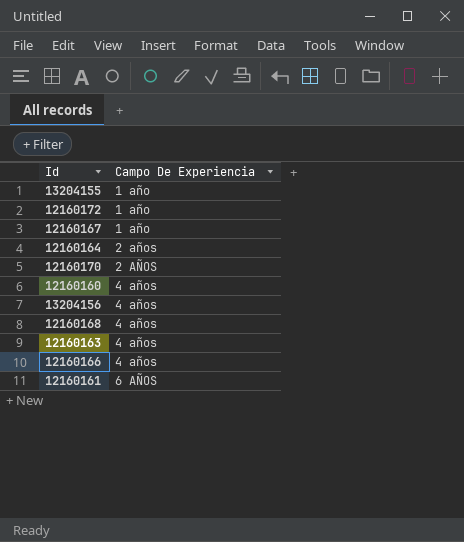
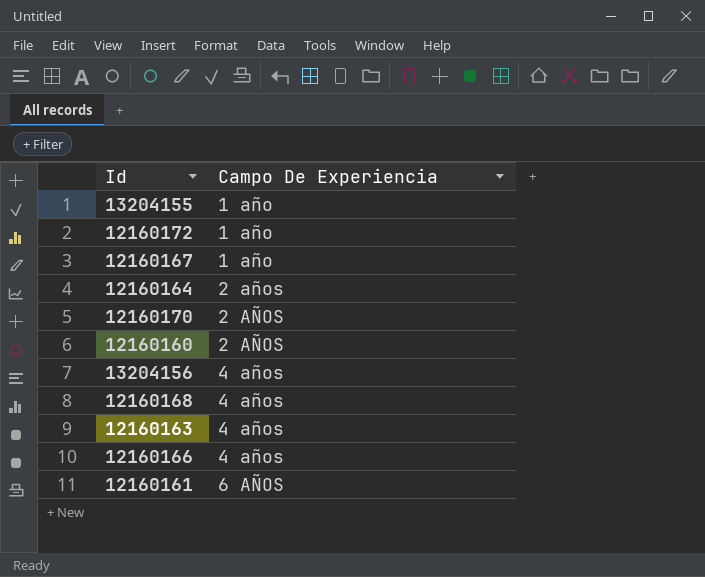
12160160 | Campo De Experiencia: 4 años -> 2 AÑOS

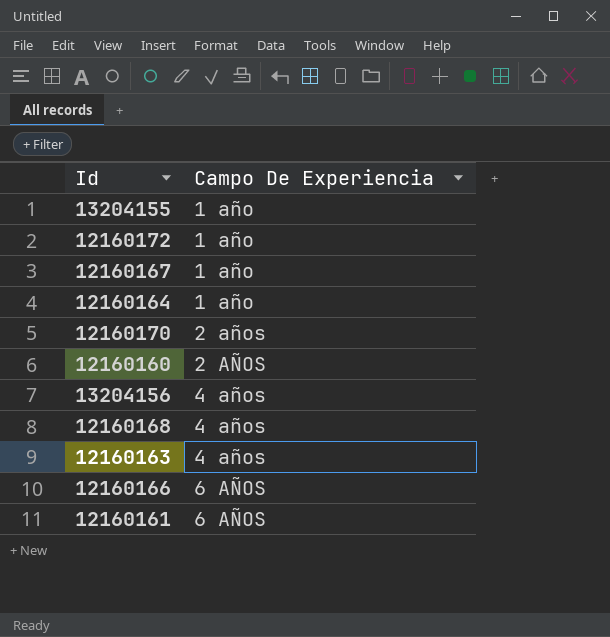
12160164 | Campo De Experiencia: 2 años -> 1 año
12160170 | Campo De Experiencia: 2 AÑOS -> 2 años
12160166 | Campo De Experiencia: 4 años -> 6 AÑOS

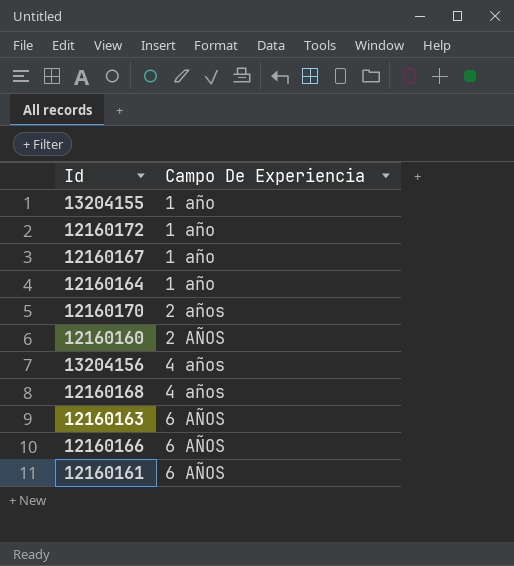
12160163 | Campo De Experiencia: 4 años -> 6 AÑOS

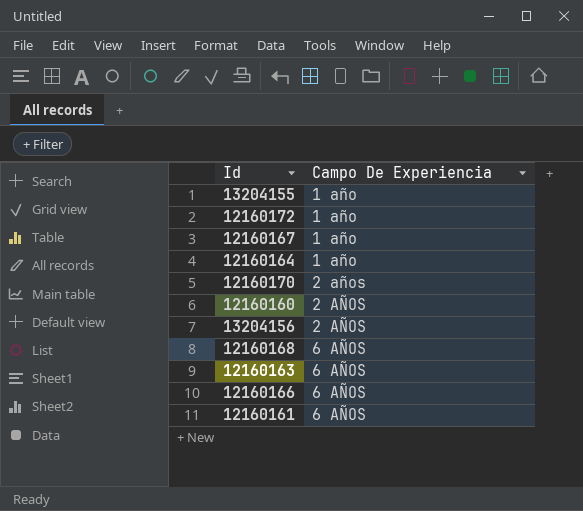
13204156 | Campo De Experiencia: 4 años -> 2 AÑOS
12160168 | Campo De Experiencia: 4 años -> 6 AÑOS

